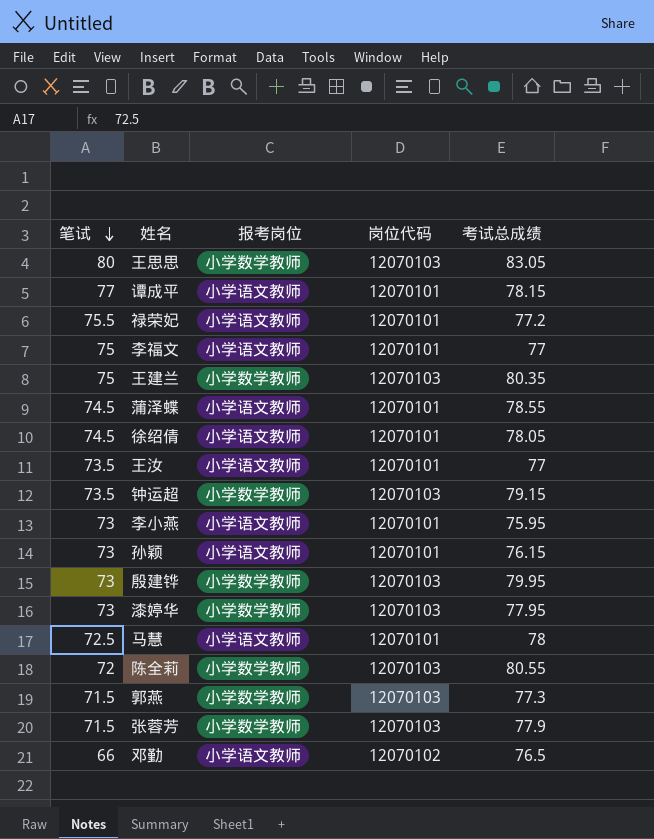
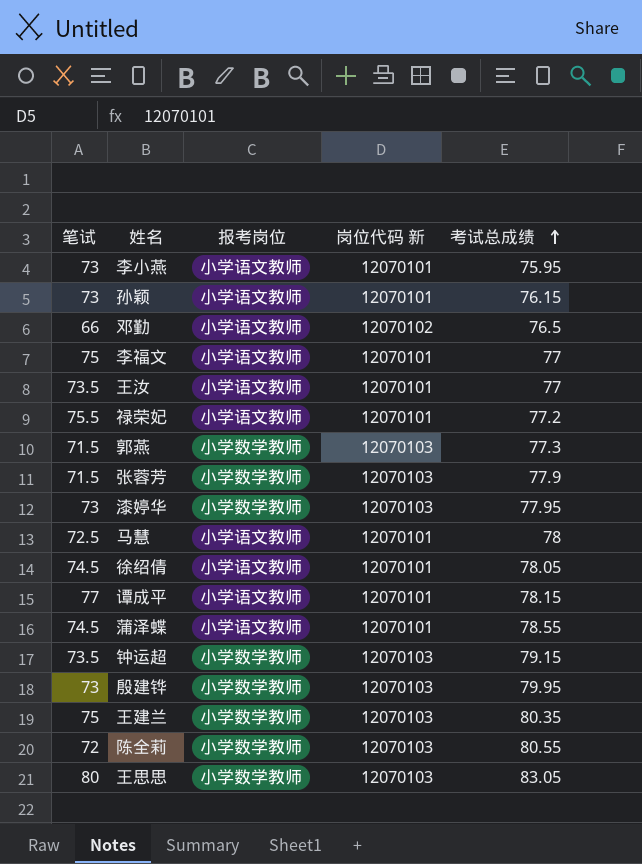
row order: 笔试 descending -> 考试总成绩 ascending
column name: 岗位代码 -> 岗位代码 新

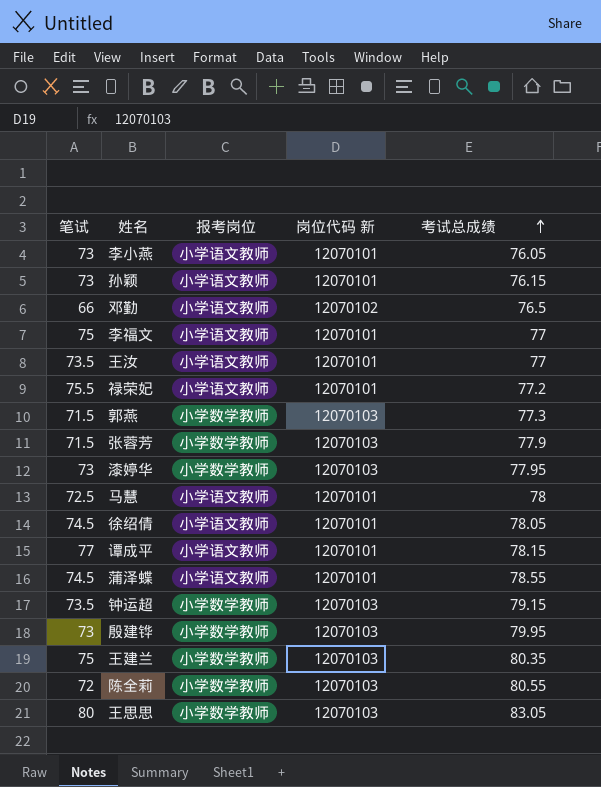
李小燕 | 考试总成绩: 75.95 -> 76.05

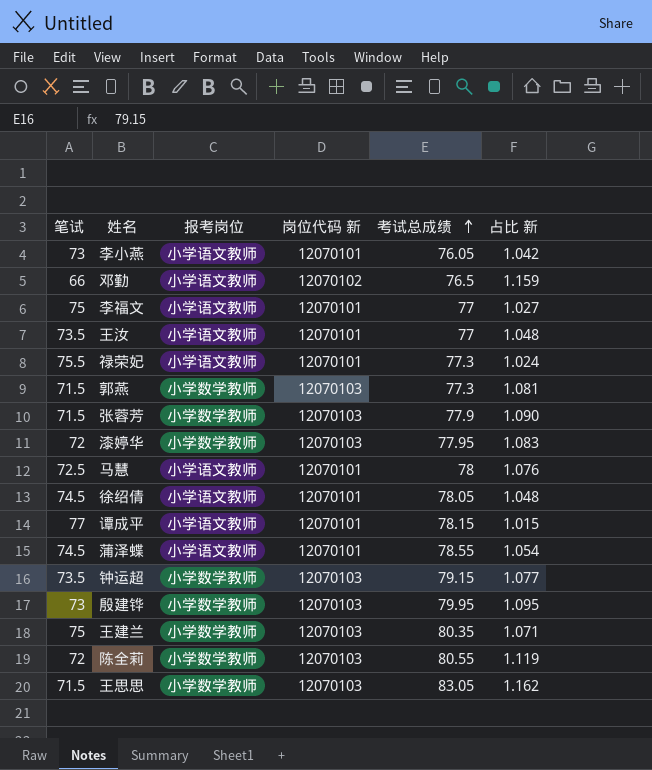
column 占比 新 | formula: none -> [考试总成绩] / [笔试]
row 孙颖: 73 | 小学语文教师 | 12070101 | 76.15 -> none
禄荣妃 | 考试总成绩: 77.2 -> 77.3
漆婷华 | 笔试: 73 -> 72
王思思 | 笔试: 80 -> 71.5

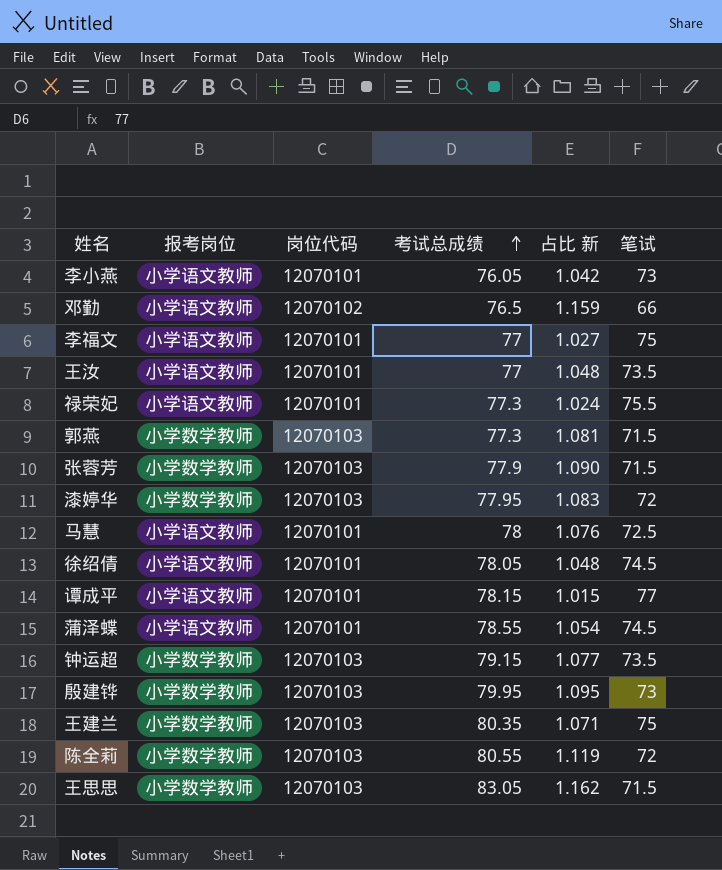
column name: 岗位代码 新 -> 岗位代码
column 笔试 | position: 1 -> 6

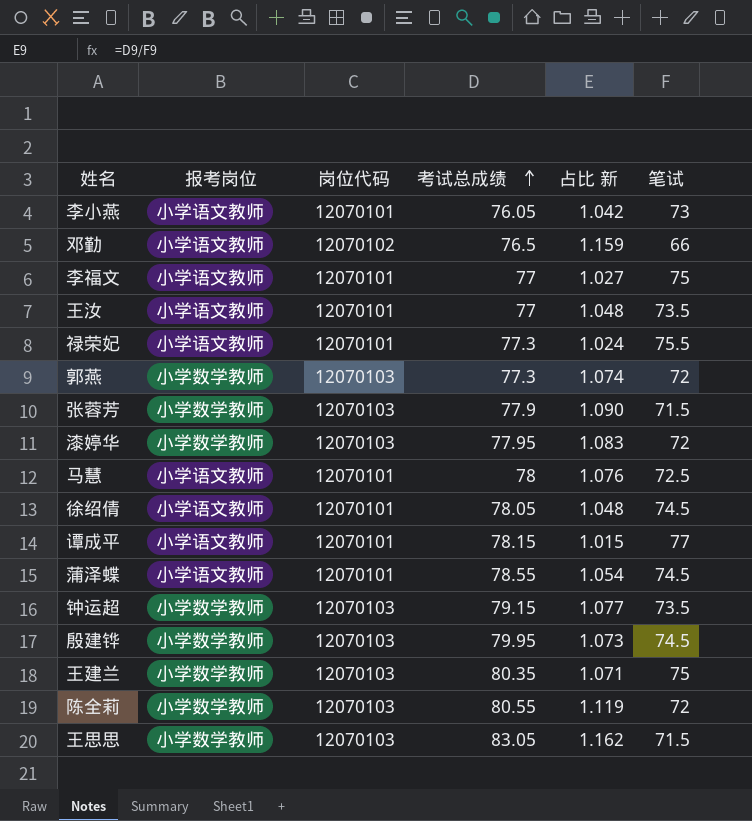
郭燕 | 占比 新: 1.081 -> 1.074
郭燕 | 笔试: 71.5 -> 72
殷建铧 | 占比 新: 1.095 -> 1.073
殷建铧 | 笔试: 73 -> 74.5

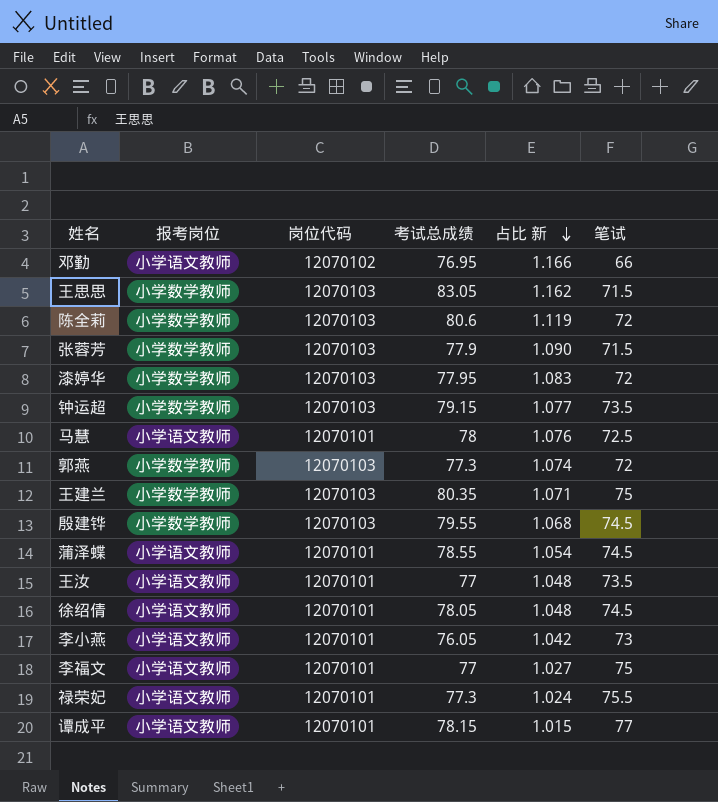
row order: 考试总成绩 ascending -> 占比 新 descending
邓勤 | 考试总成绩: 76.5 -> 76.95
邓勤 | 占比 新: 1.159 -> 1.166
陈全莉 | 考试总成绩: 80.55 -> 80.6
殷建铧 | 考试总成绩: 79.95 -> 79.55
殷建铧 | 占比 新: 1.073 -> 1.068

